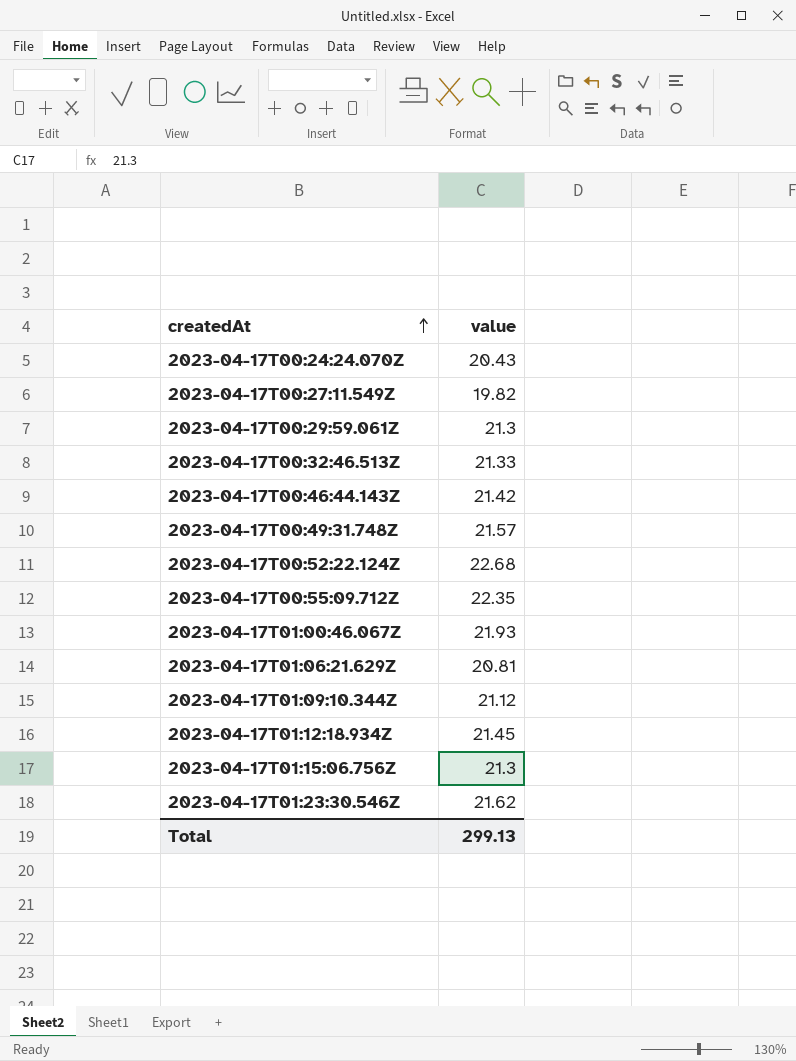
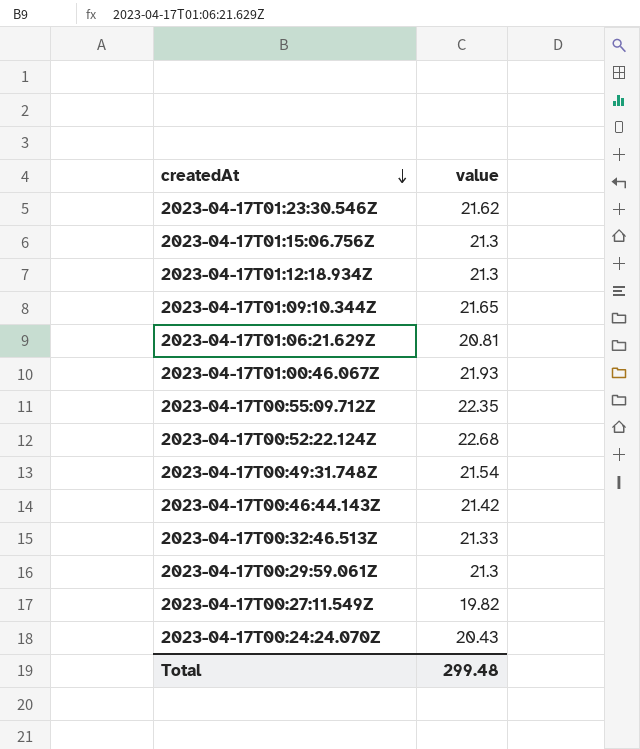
row order: createdAt ascending -> createdAt descending
2023-04-17T01:12:18.934Z | value: 21.45 -> 21.3
2023-04-17T01:09:10.344Z | value: 21.12 -> 21.65
2023-04-17T00:49:31.748Z | value: 21.57 -> 21.54
Total | value: 299.13 -> 299.48

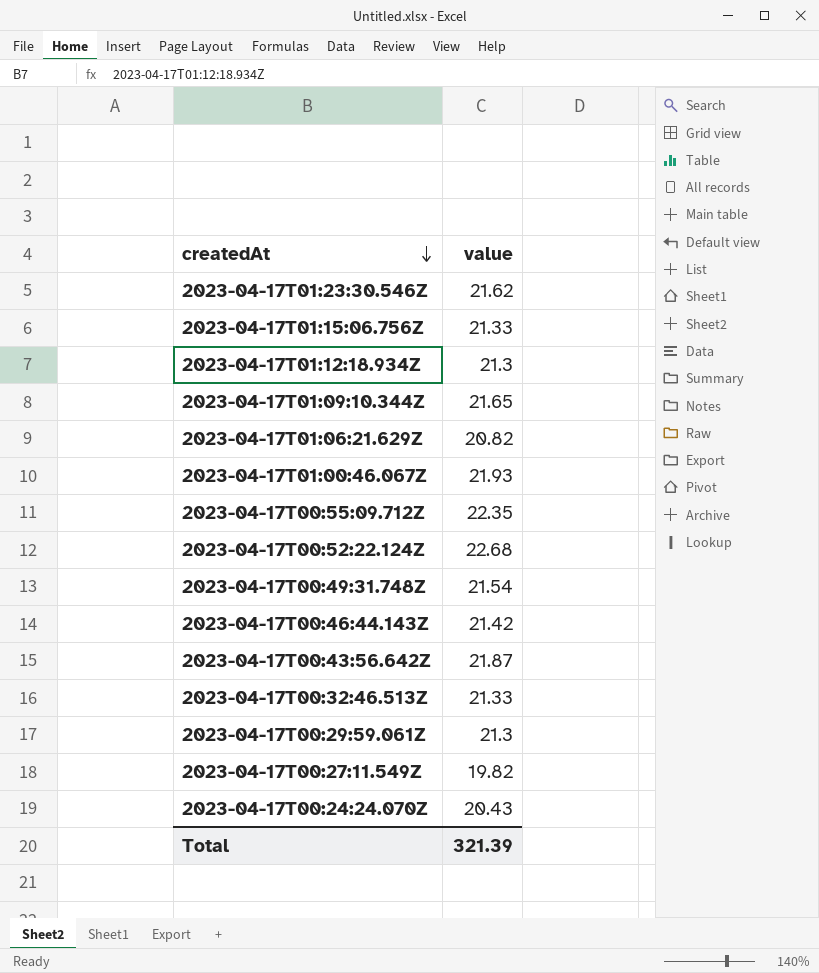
2023-04-17T01:15:06.756Z | value: 21.3 -> 21.33
2023-04-17T01:06:21.629Z | value: 20.81 -> 20.82
row 2023-04-17T00:43:56.642Z: none -> 21.87
Total | value: 299.48 -> 321.39

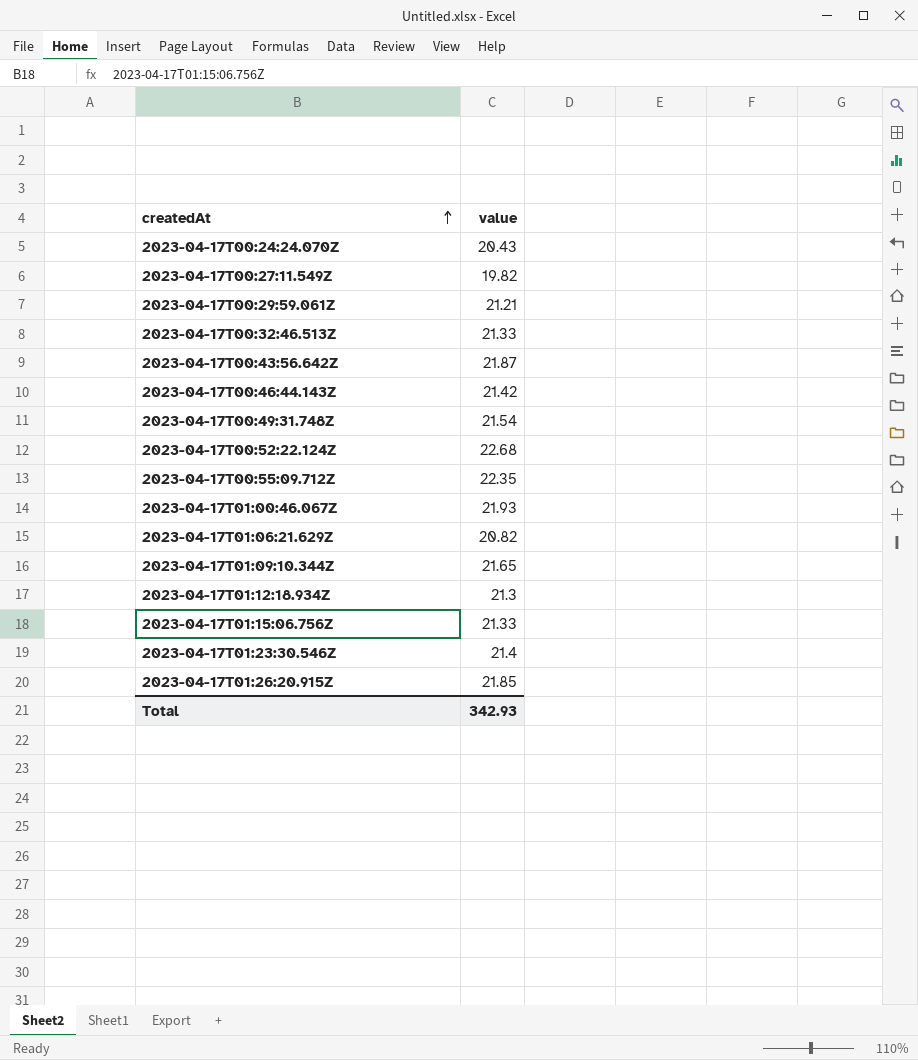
row order: createdAt descending -> createdAt ascending
2023-04-17T00:29:59.061Z | value: 21.3 -> 21.21
2023-04-17T01:23:30.546Z | value: 21.62 -> 21.4
row 2023-04-17T01:26:20.915Z: none -> 21.85
Total | value: 321.39 -> 342.93

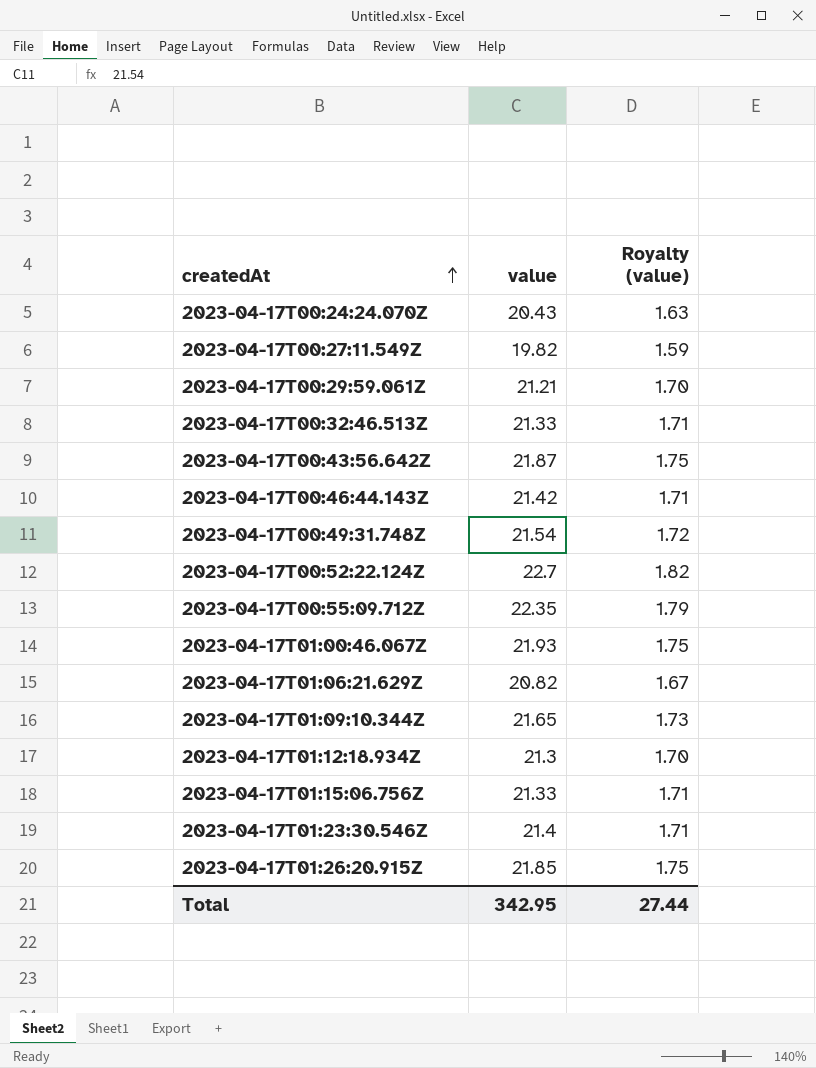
column Royalty (value) | formula: none -> [value] * 0.08
2023-04-17T00:52:22.124Z | value: 22.68 -> 22.7
Total | value: 342.93 -> 342.95

